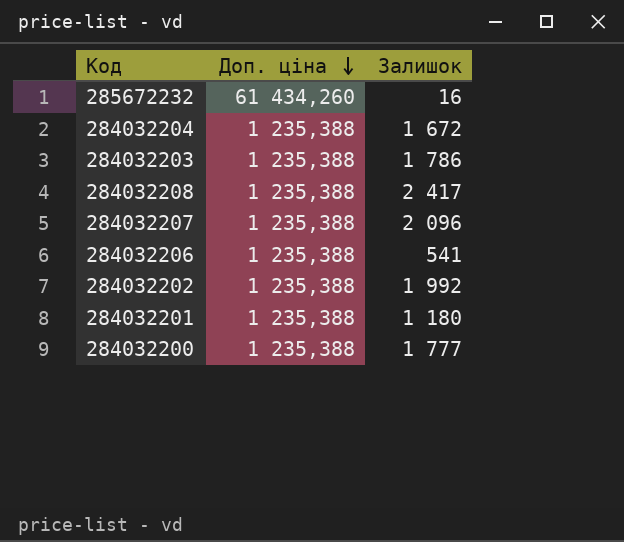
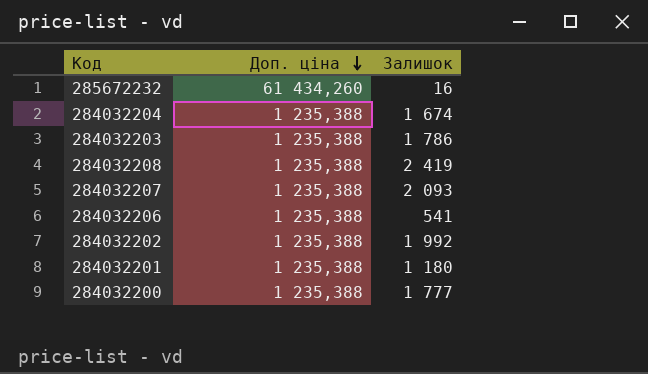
284032204 | Залишок: 1 672 -> 1 674
284032208 | Залишок: 2 417 -> 2 419
284032207 | Залишок: 2 096 -> 2 093

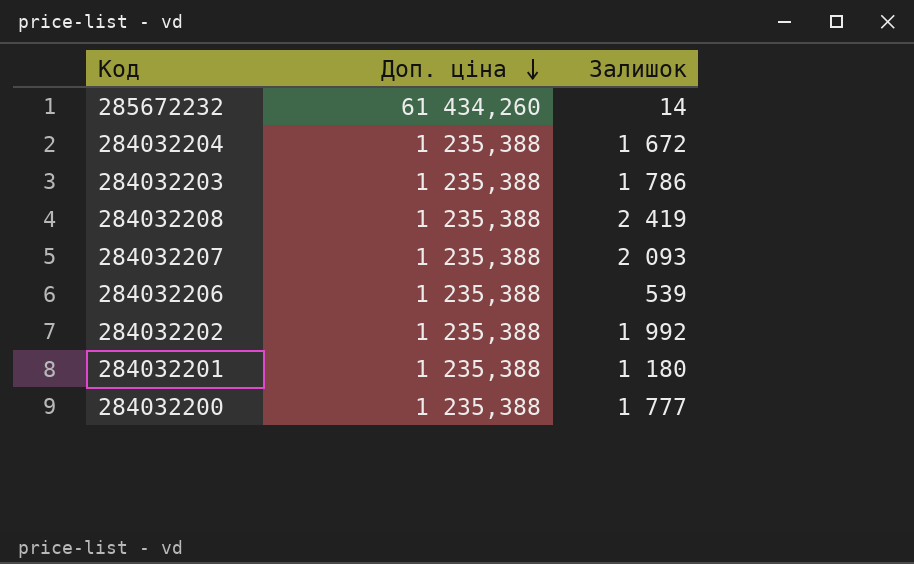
285672232 | Залишок: 16 -> 14
284032204 | Залишок: 1 674 -> 1 672
284032206 | Залишок: 541 -> 539

